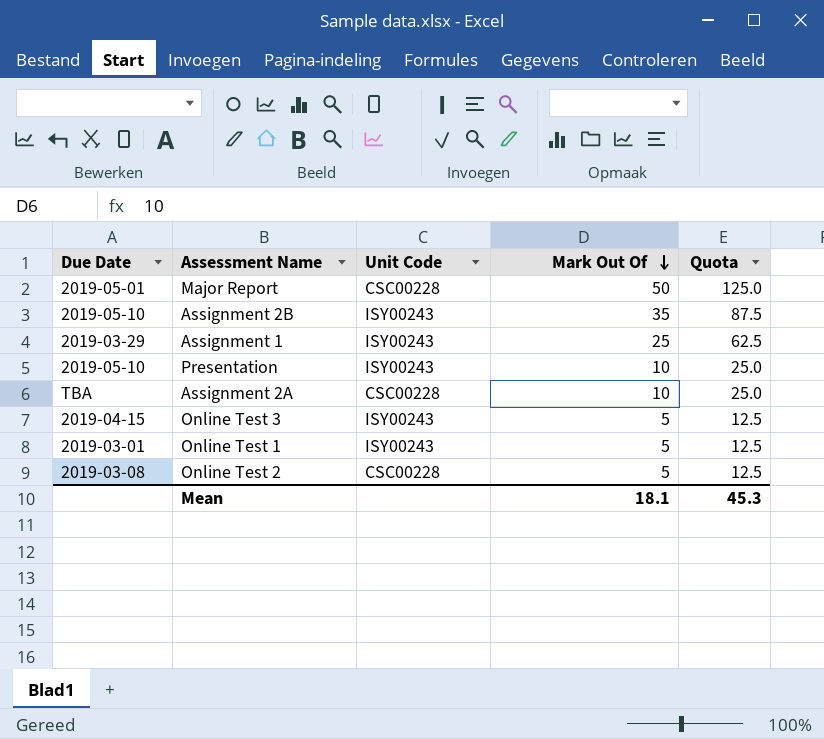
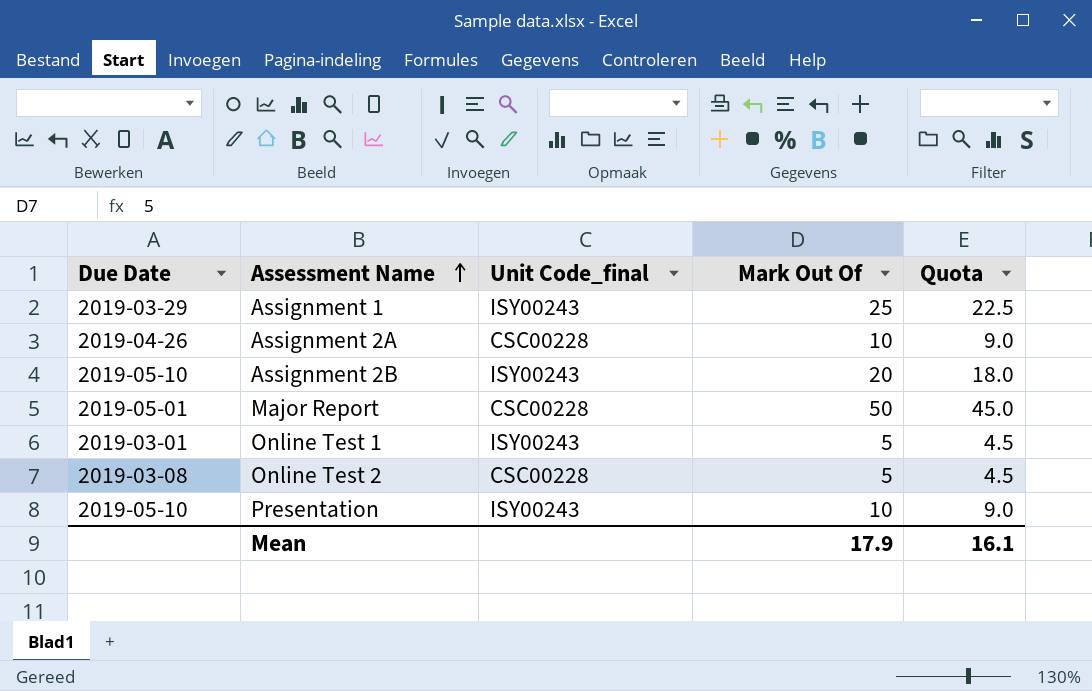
row order: Mark Out Of descending -> Assessment Name ascending
column name: Unit Code -> Unit Code_final
column Quota | formula: [Mark Out Of] * 2.5 -> [Mark Out Of] * 0.9
row Online Test 3: 2019-04-15 | ISY00243 | 5 | 12.5 -> none
Assignment 2A | Due Date: TBA -> 2019-04-26
Assignment 2B | Mark Out Of: 35 -> 20
Mean | Mark Out Of: 18.1 -> 17.9
Mean | Quota: 45.3 -> 16.1

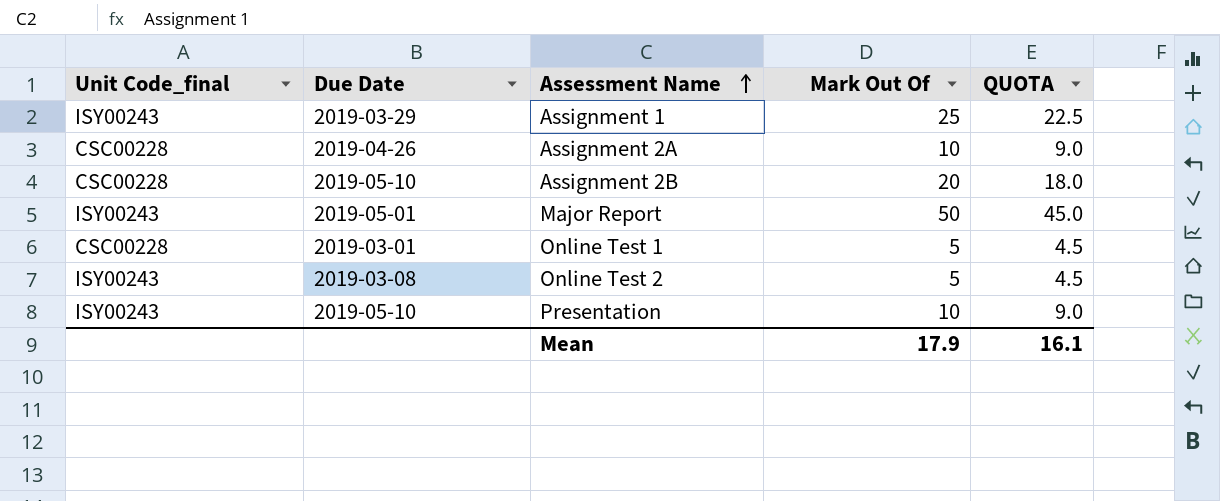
column Unit Code_final | position: 3 -> 1
column name: Quota -> QUOTA
Assignment 2B | Unit Code_final: ISY00243 -> CSC00228
Major Report | Unit Code_final: CSC00228 -> ISY00243
Online Test 1 | Unit Code_final: ISY00243 -> CSC00228
Online Test 2 | Unit Code_final: CSC00228 -> ISY00243

